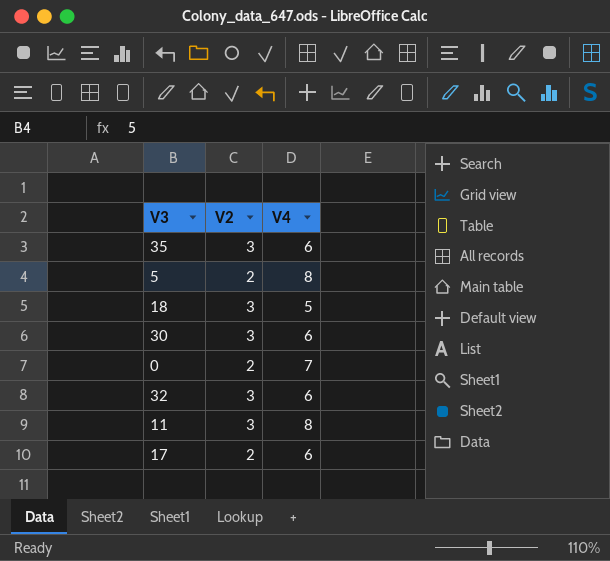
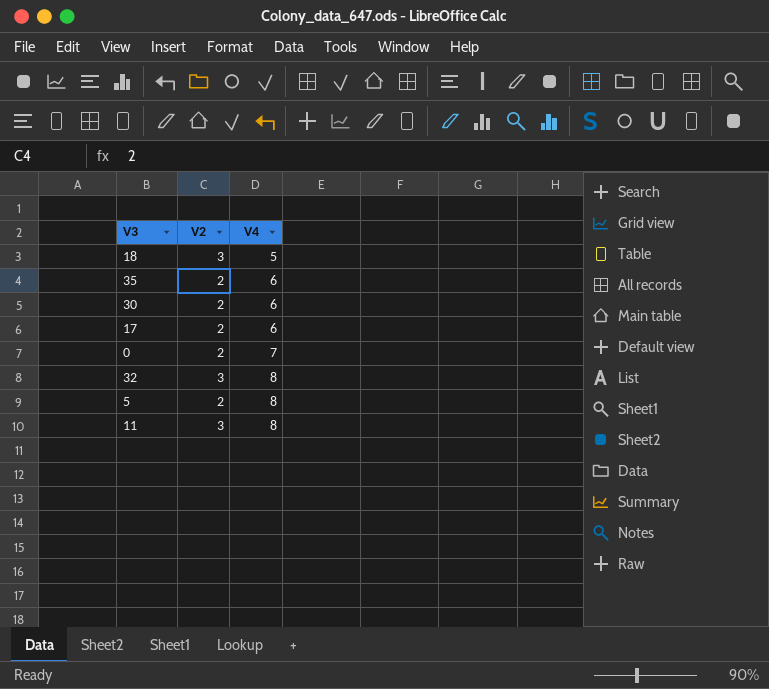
row order: none -> V4 ascending
35 | V2: 3 -> 2
30 | V2: 3 -> 2
32 | V4: 6 -> 8

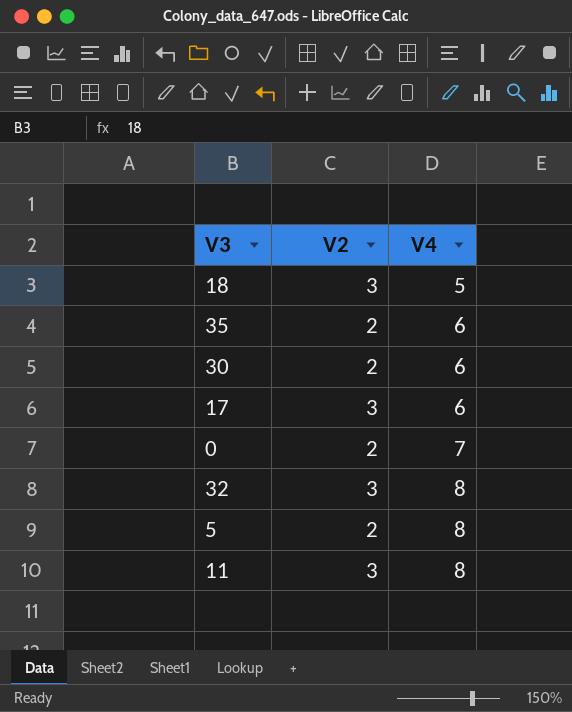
17 | V2: 2 -> 3

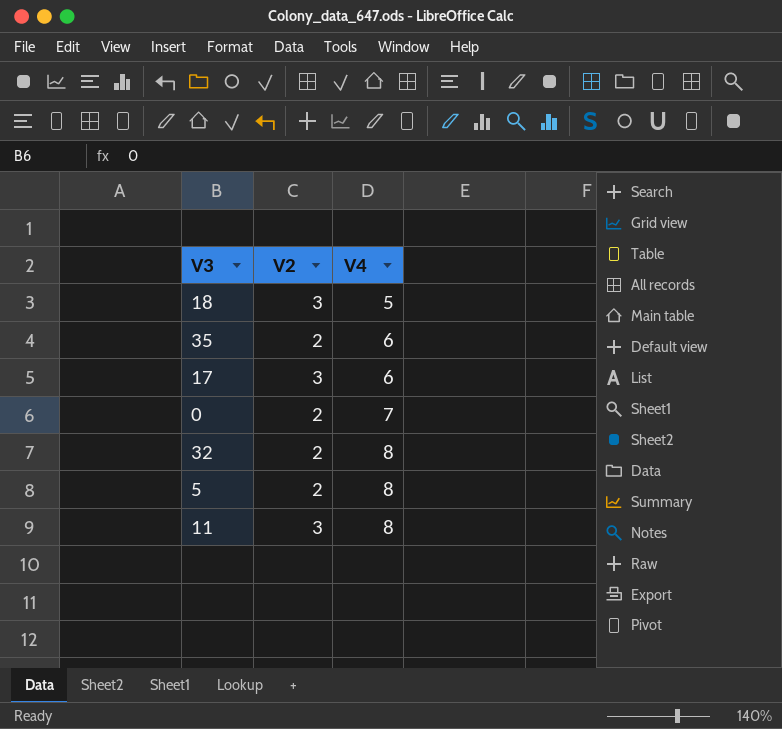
row 30: 2 | 6 -> none
32 | V2: 3 -> 2

